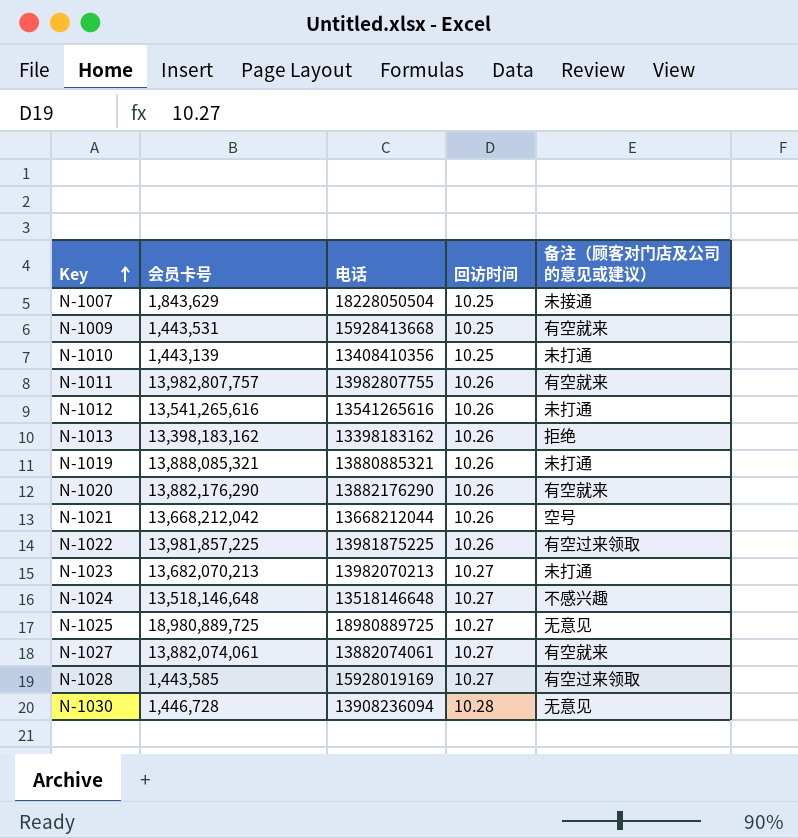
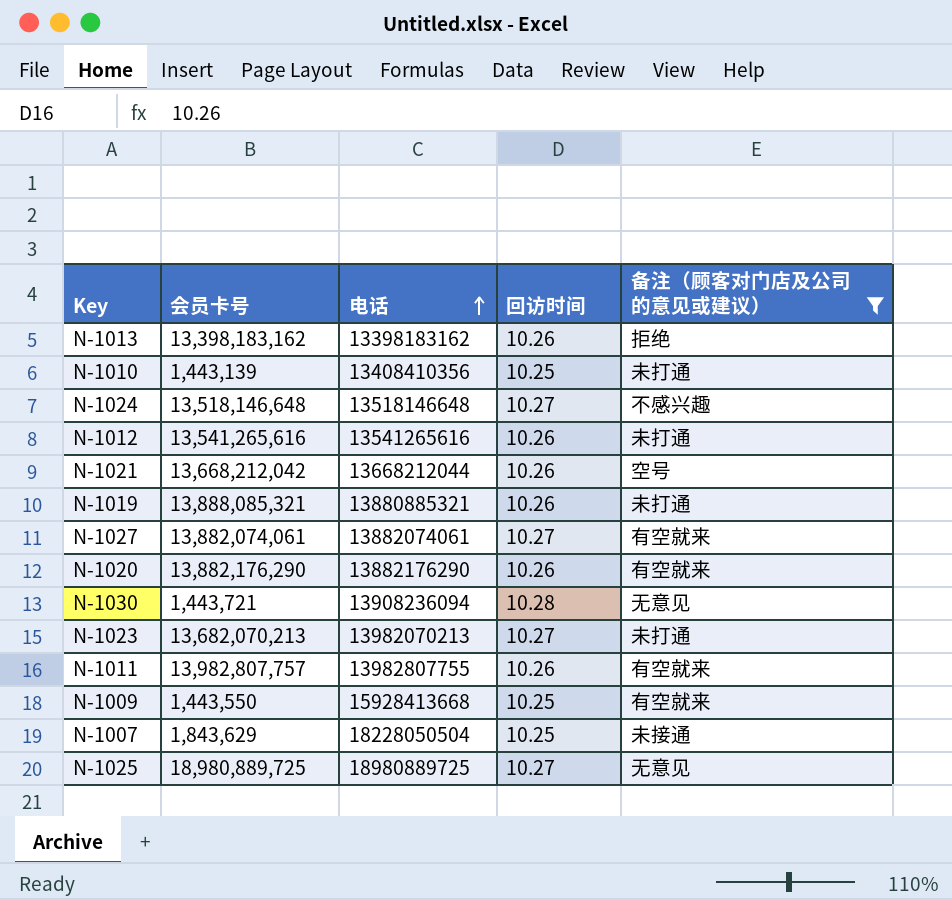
filter: none -> 备注（顾客对门店及公司的意见或建议） != 有空过来领取
row order: Key ascending -> 电话 ascending
N-1030 | 会员卡号: 1,446,728 -> 1,443,721
N-1009 | 会员卡号: 1,443,531 -> 1,443,550

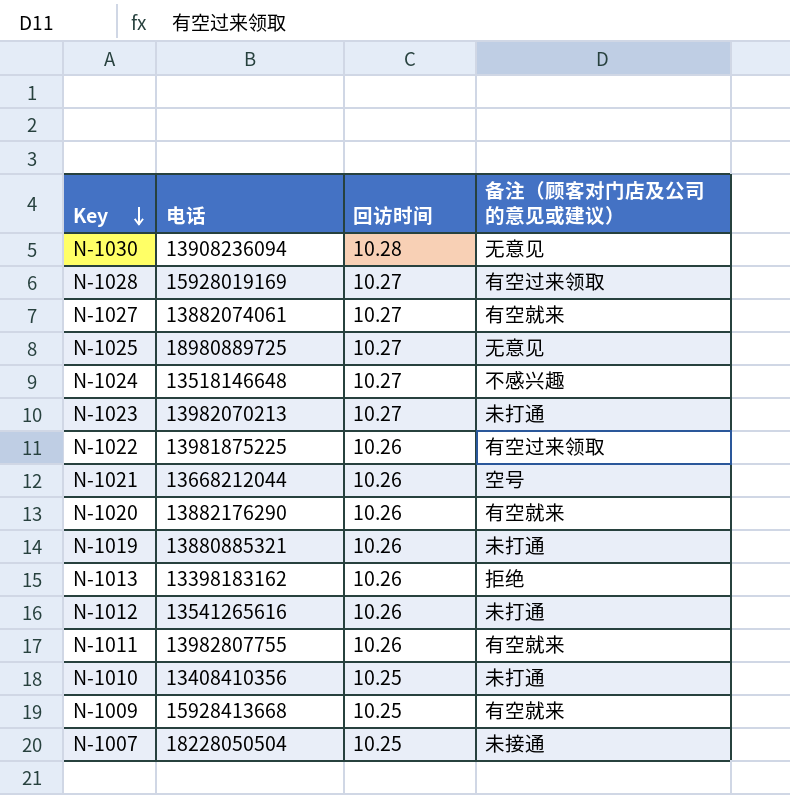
filter: 备注（顾客对门店及公司的意见或建议） != 有空过来领取 -> none
row order: 电话 ascending -> Key descending
column 会员卡号 | position: 2 -> none

